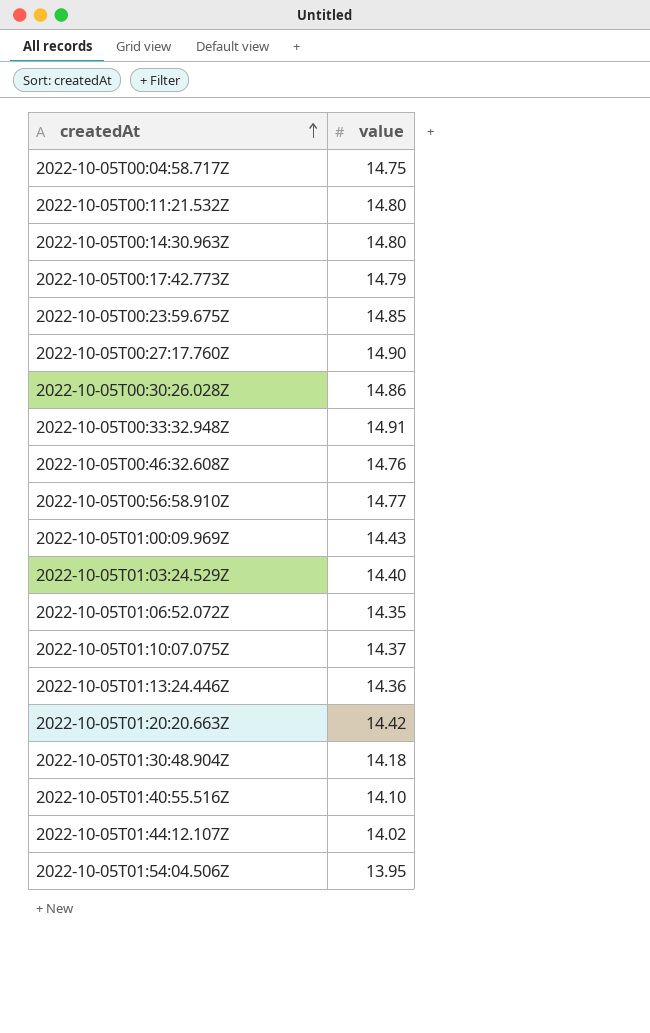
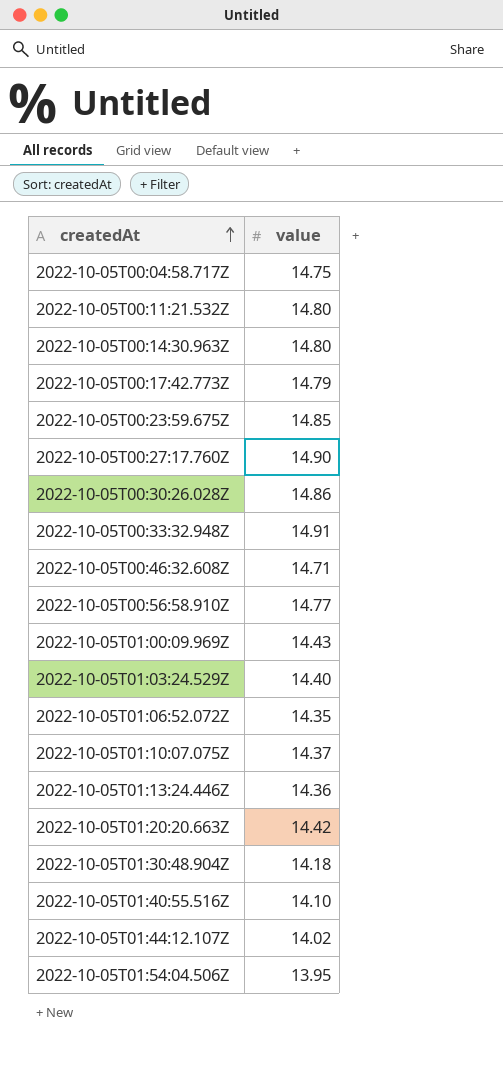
2022-10-05T00:46:32.608Z | value: 14.76 -> 14.71

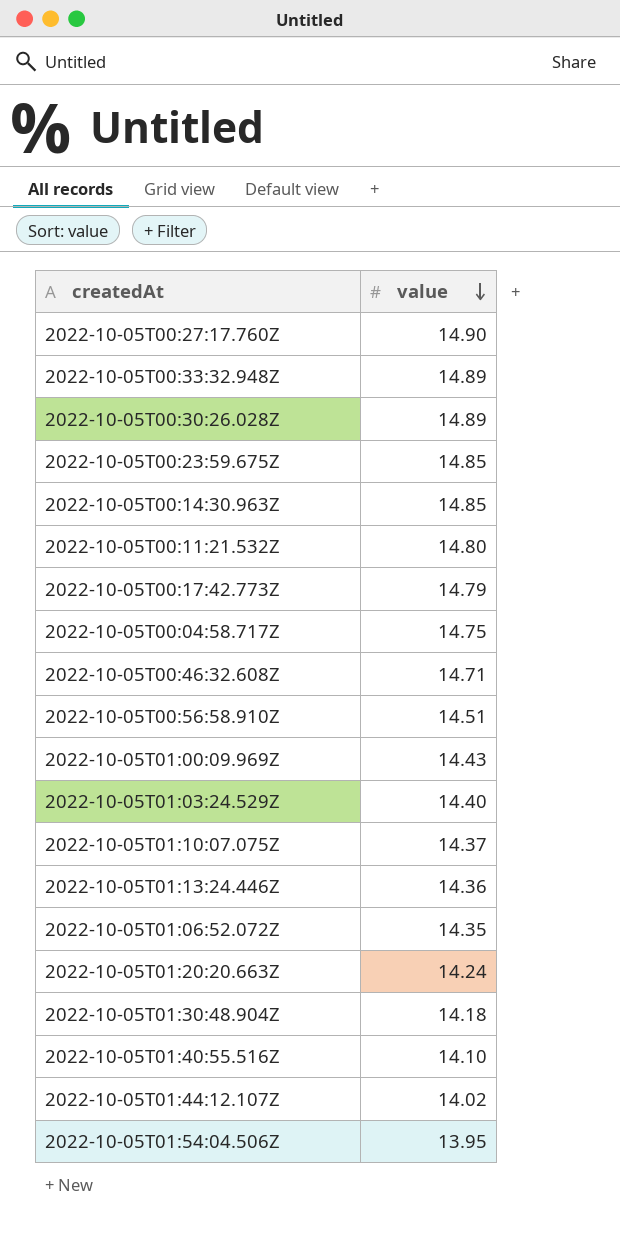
row order: createdAt ascending -> value descending
2022-10-05T00:33:32.948Z | value: 14.91 -> 14.89
2022-10-05T00:30:26.028Z | value: 14.86 -> 14.89
2022-10-05T00:14:30.963Z | value: 14.80 -> 14.85
2022-10-05T00:56:58.910Z | value: 14.77 -> 14.51
2022-10-05T01:20:20.663Z | value: 14.42 -> 14.24

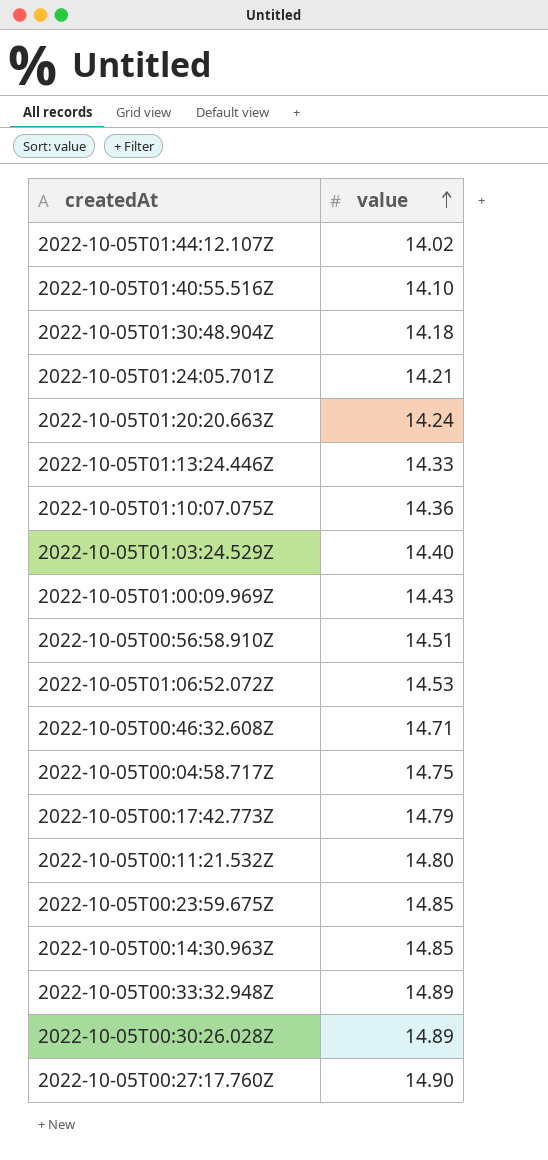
row order: value descending -> value ascending
row 2022-10-05T01:54:04.506Z: 13.95 -> none
row 2022-10-05T01:24:05.701Z: none -> 14.21
2022-10-05T01:13:24.446Z | value: 14.36 -> 14.33
2022-10-05T01:10:07.075Z | value: 14.37 -> 14.36
2022-10-05T01:06:52.072Z | value: 14.35 -> 14.53

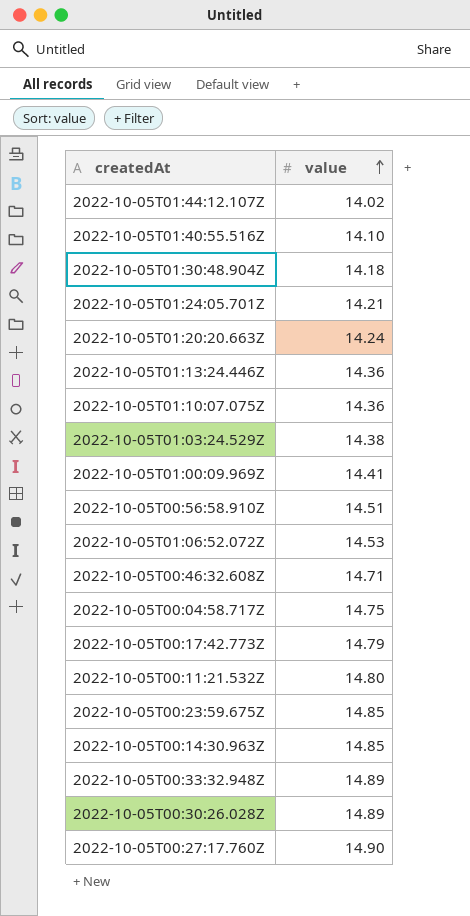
2022-10-05T01:13:24.446Z | value: 14.33 -> 14.36
2022-10-05T01:03:24.529Z | value: 14.40 -> 14.38
2022-10-05T01:00:09.969Z | value: 14.43 -> 14.41

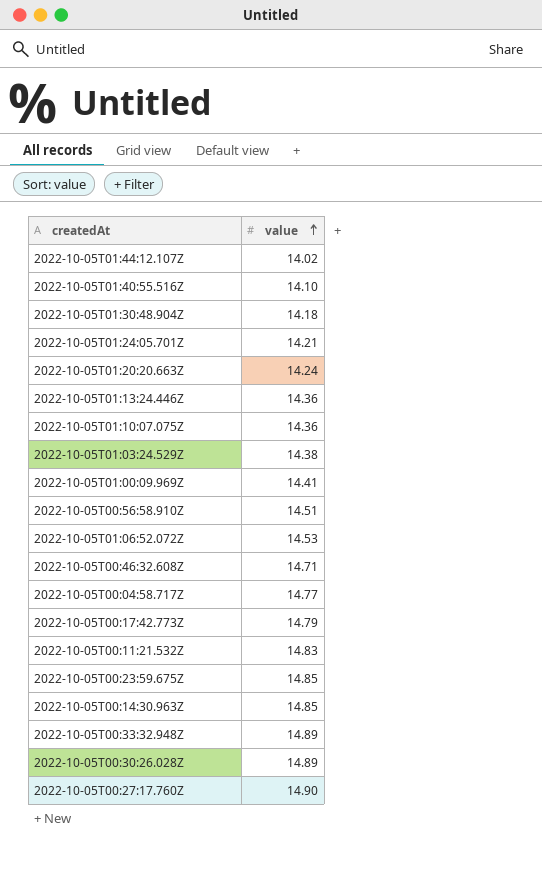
2022-10-05T00:04:58.717Z | value: 14.75 -> 14.77
2022-10-05T00:11:21.532Z | value: 14.80 -> 14.83

